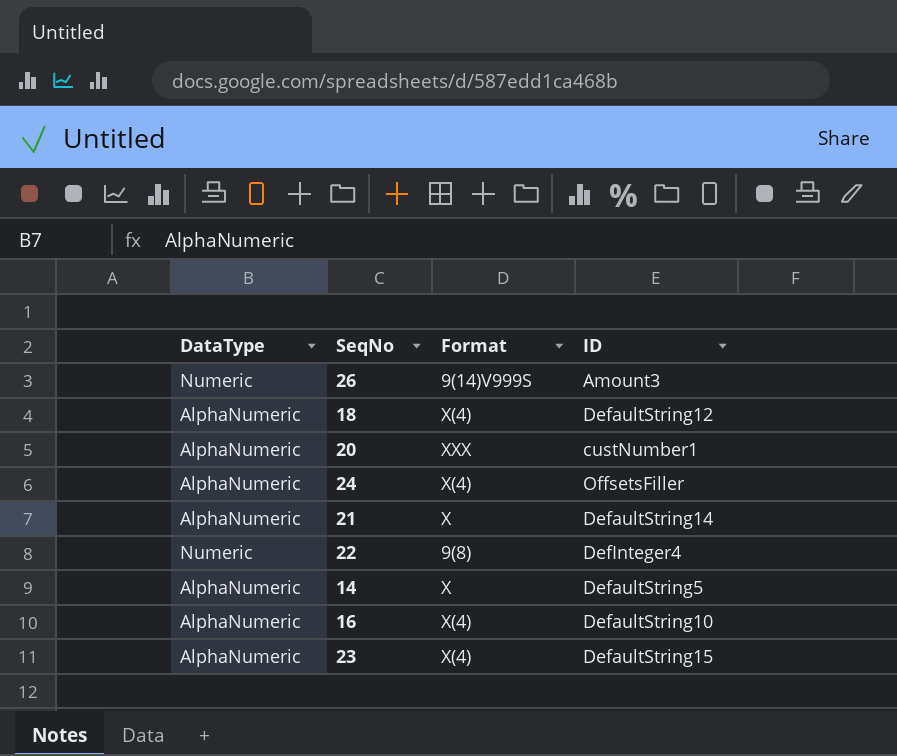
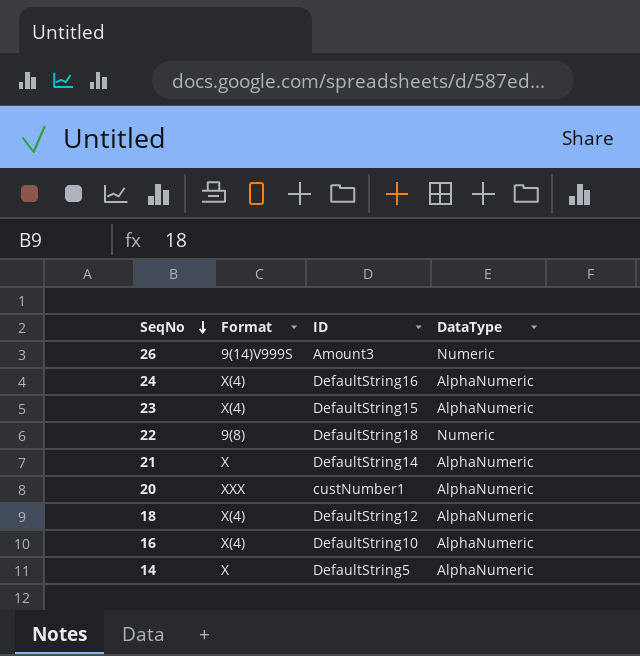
row order: none -> SeqNo descending
column DataType | position: 1 -> 4
24 | ID: OffsetsFiller -> DefaultString16
22 | ID: DefInteger4 -> DefaultString18

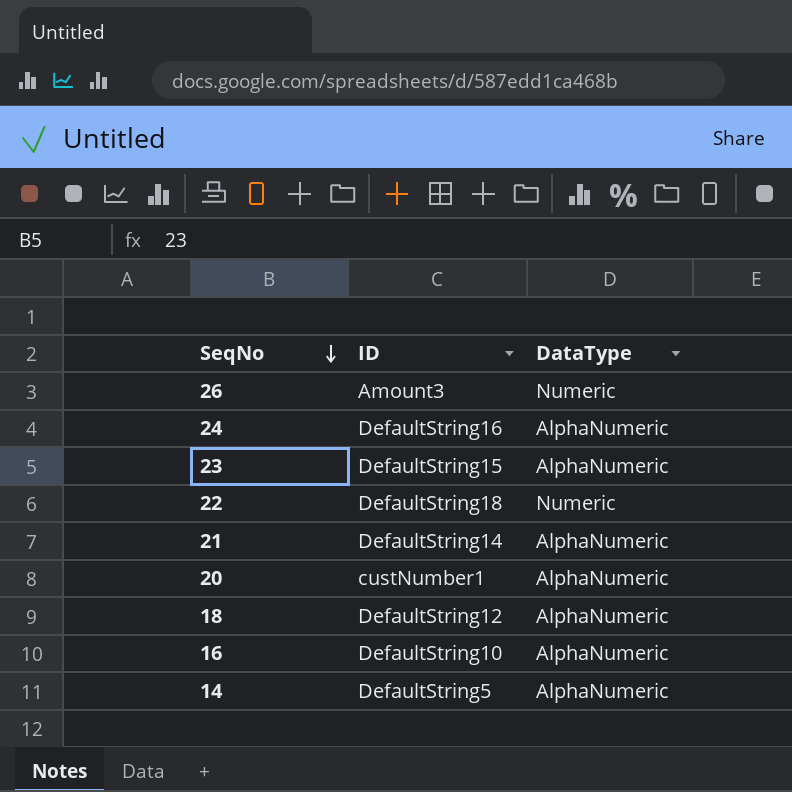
column Format | position: 2 -> none

